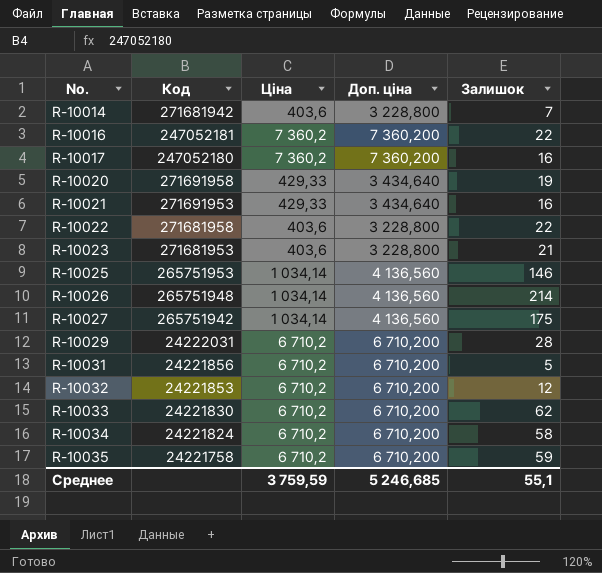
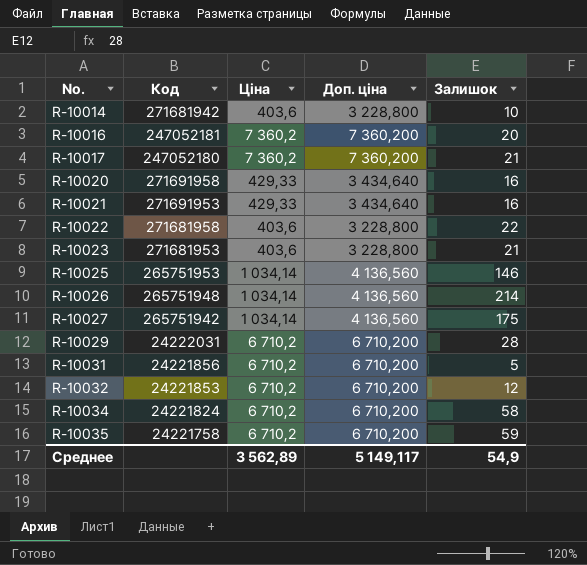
row R-10033: 24221830 | 6 710,2 | 6 710,200 | 62 -> none
R-10014 | Залишок: 7 -> 10
R-10016 | Залишок: 22 -> 20
R-10017 | Залишок: 16 -> 21
R-10020 | Залишок: 19 -> 16
Среднее | Ціна: 3 759,59 -> 3 562,89
Среднее | Доп. ціна: 5 246,685 -> 5 149,117
Среднее | Залишок: 55,1 -> 54,9

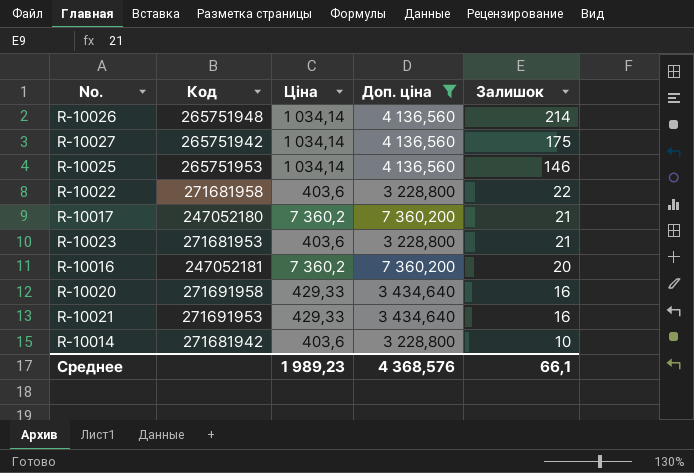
filter: none -> Доп. ціна != 6 710,200
row order: No. ascending -> Залишок descending
Среднее | Ціна: 3 562,89 -> 1 989,23
Среднее | Доп. ціна: 5 149,117 -> 4 368,576
Среднее | Залишок: 54,9 -> 66,1

